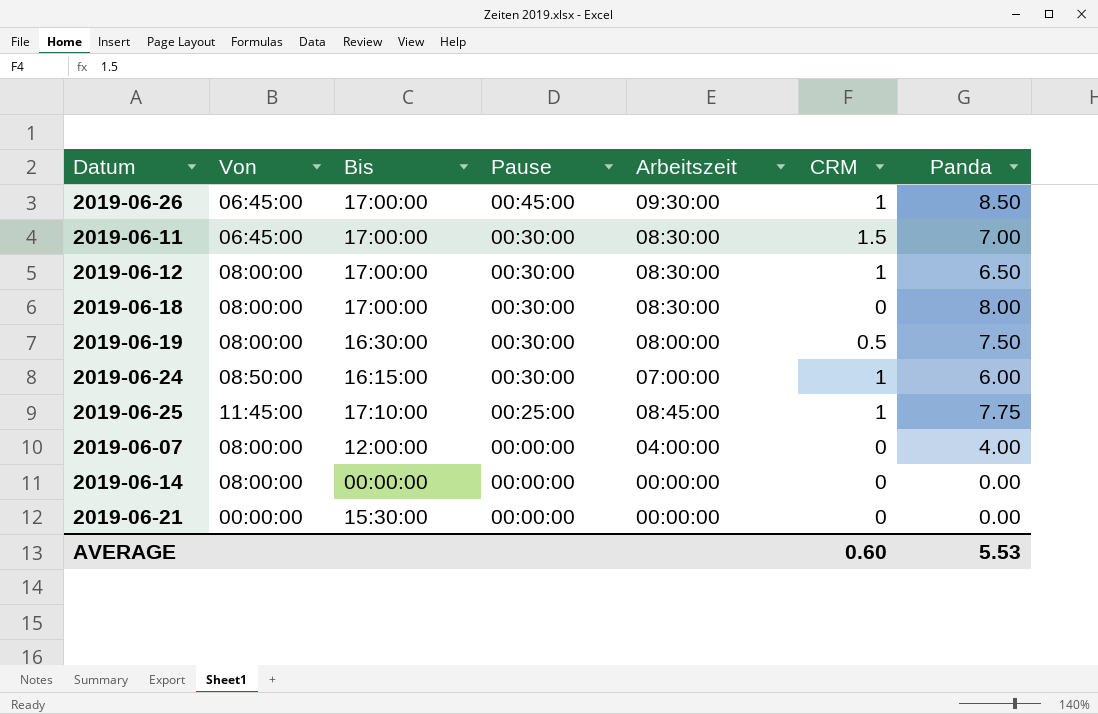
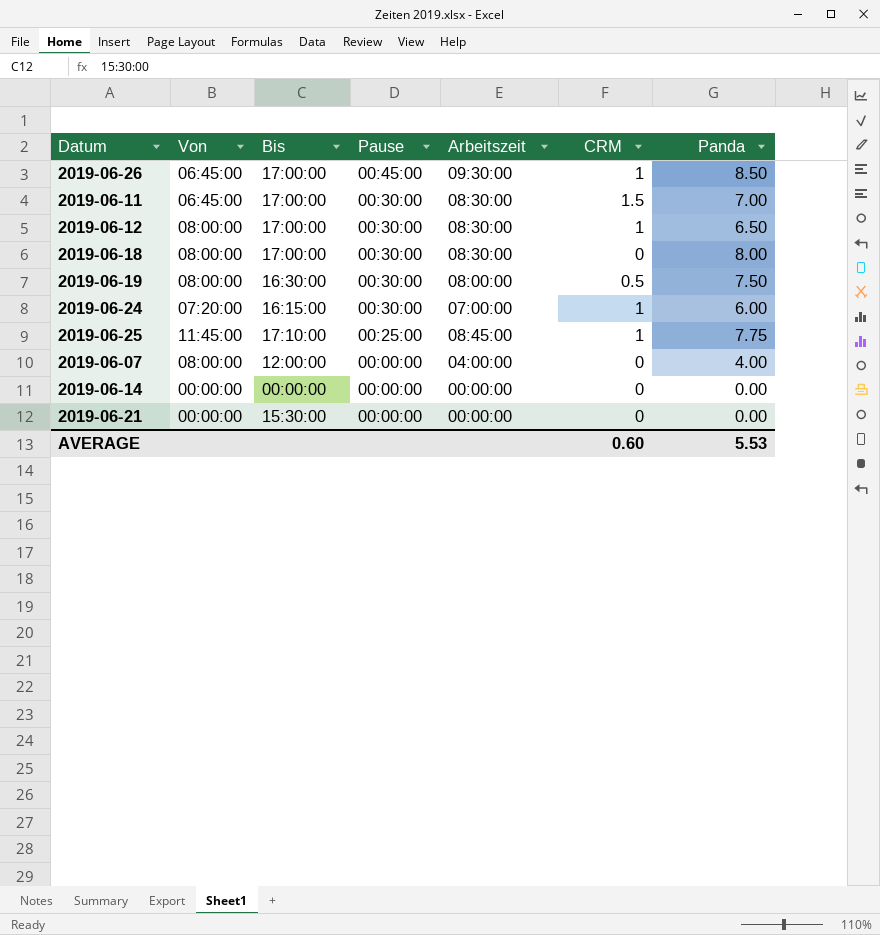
2019-06-24 | Von: 08:50:00 -> 07:20:00
2019-06-14 | Von: 08:00:00 -> 00:00:00

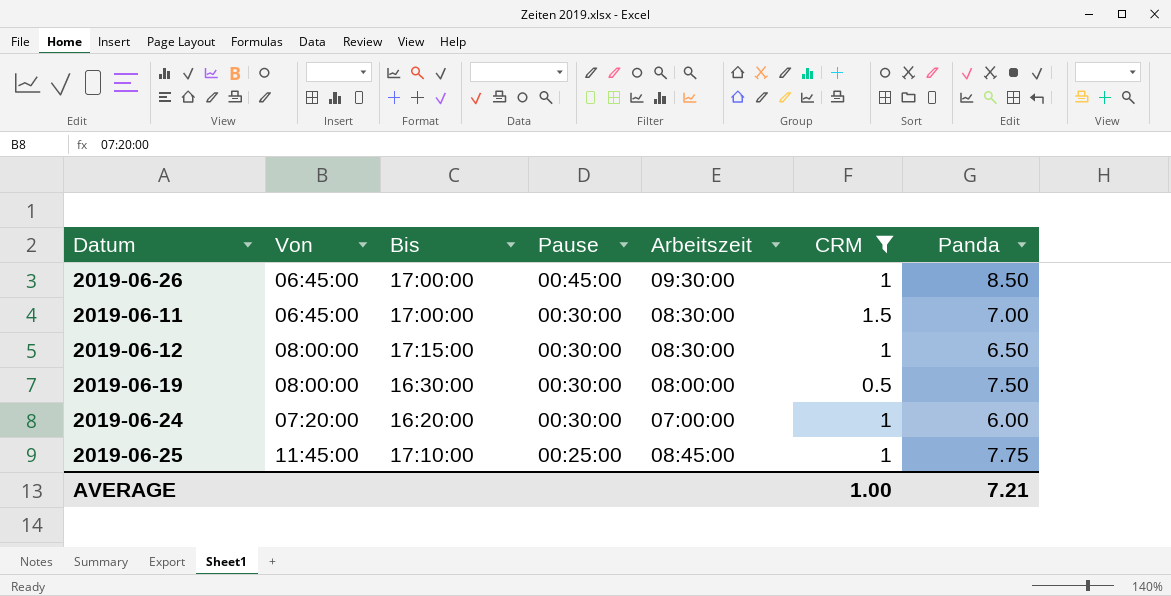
filter: none -> CRM != 0
2019-06-12 | Bis: 17:00:00 -> 17:15:00
2019-06-24 | Bis: 16:15:00 -> 16:20:00
AVERAGE | CRM: 0.60 -> 1.00
AVERAGE | Panda: 5.53 -> 7.21

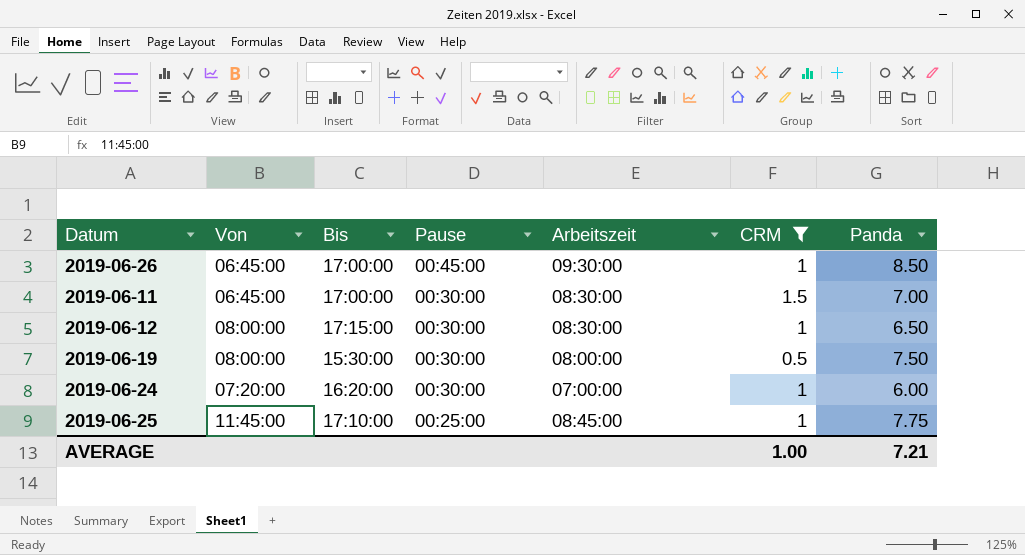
2019-06-19 | Bis: 16:30:00 -> 15:30:00

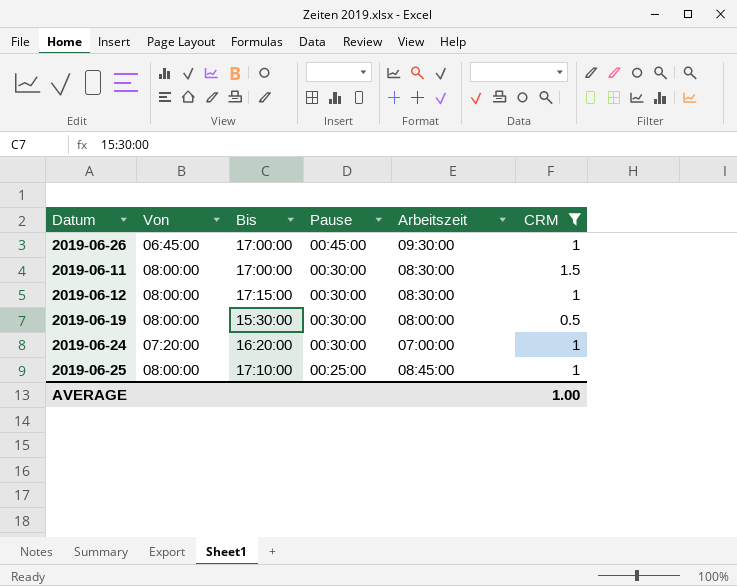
column Panda | position: 7 -> none
2019-06-11 | Von: 06:45:00 -> 08:00:00
2019-06-25 | Von: 11:45:00 -> 08:00:00

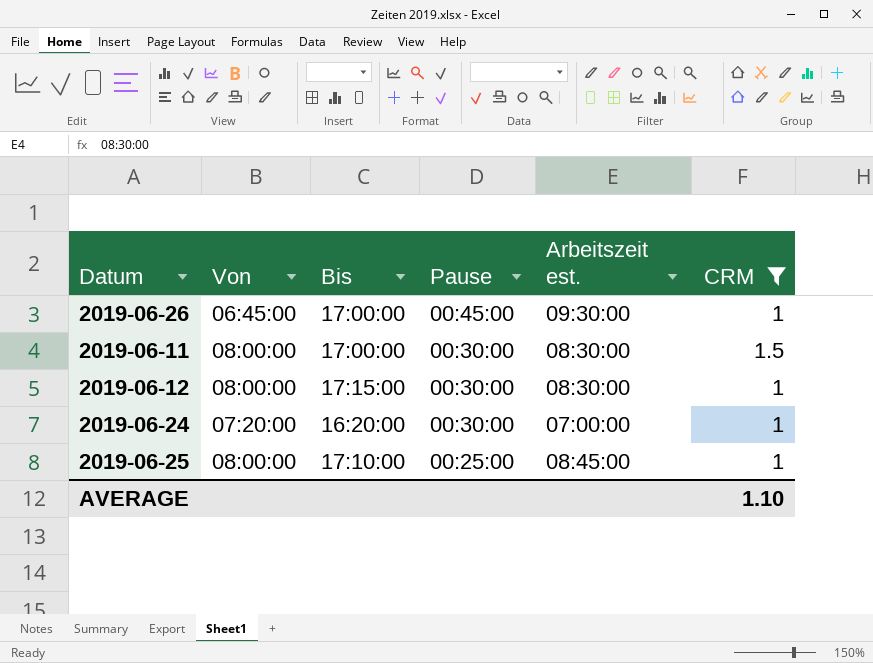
column name: Arbeitszeit -> Arbeitszeit est.
row 2019-06-19: 08:00:00 | 15:30:00 | 00:30:00 | 08:00:00 | 0.5 -> none
AVERAGE | CRM: 1.00 -> 1.10

